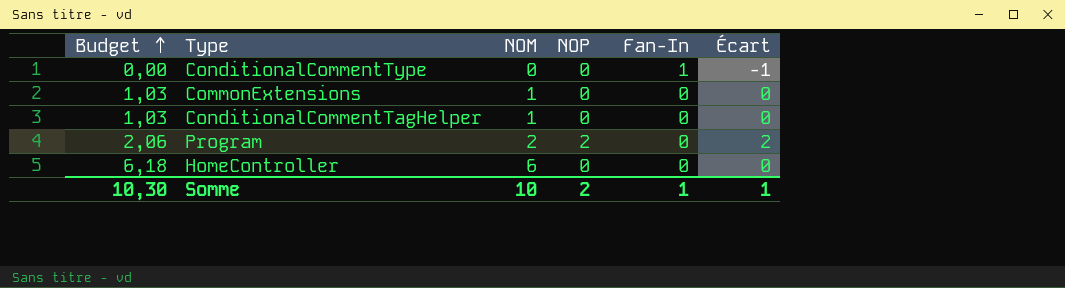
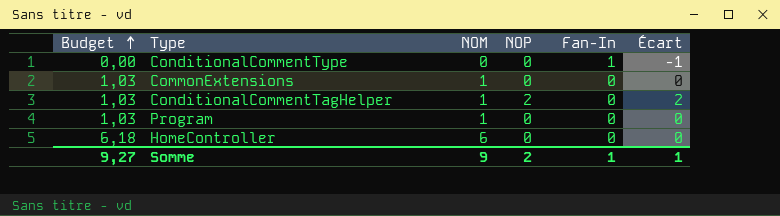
ConditionalCommentTagHelper | NOP: 0 -> 2
ConditionalCommentTagHelper | Écart: 0 -> 2
Program | Budget: 2,06 -> 1,03
Program | NOM: 2 -> 1
Program | NOP: 2 -> 0
Program | Écart: 2 -> 0
Somme | Budget: 10,30 -> 9,27
Somme | NOM: 10 -> 9

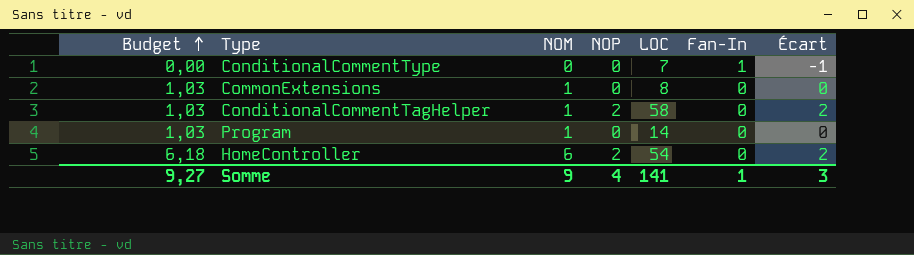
column LOC | position: none -> 5
HomeController | NOP: 0 -> 2
HomeController | Écart: 0 -> 2
Somme | NOP: 2 -> 4
Somme | Écart: 1 -> 3

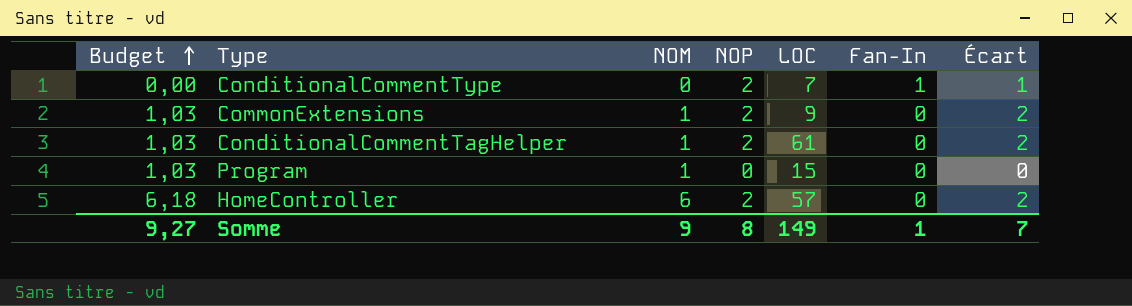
ConditionalCommentType | NOP: 0 -> 2
ConditionalCommentType | Écart: -1 -> 1
CommonExtensions | NOP: 0 -> 2
CommonExtensions | LOC: 8 -> 9
CommonExtensions | Écart: 0 -> 2
ConditionalCommentTagHelper | LOC: 58 -> 61
Program | LOC: 14 -> 15
HomeController | LOC: 54 -> 57
Somme | NOP: 4 -> 8
Somme | LOC: 141 -> 149
Somme | Écart: 3 -> 7

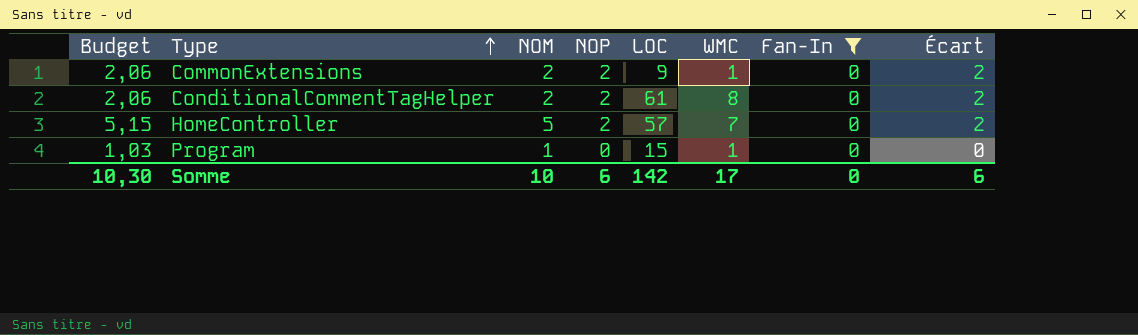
filter: none -> Fan-In = 0
row order: Budget ascending -> Type ascending
column WMC | position: none -> 6
CommonExtensions | Budget: 1,03 -> 2,06
CommonExtensions | NOM: 1 -> 2
ConditionalCommentTagHelper | Budget: 1,03 -> 2,06
ConditionalCommentTagHelper | NOM: 1 -> 2
HomeController | Budget: 6,18 -> 5,15
HomeController | NOM: 6 -> 5
Somme | Budget: 9,27 -> 10,30
Somme | NOM: 9 -> 10
Somme | NOP: 8 -> 6
Somme | LOC: 149 -> 142
Somme | Fan-In: 1 -> 0
Somme | Écart: 7 -> 6

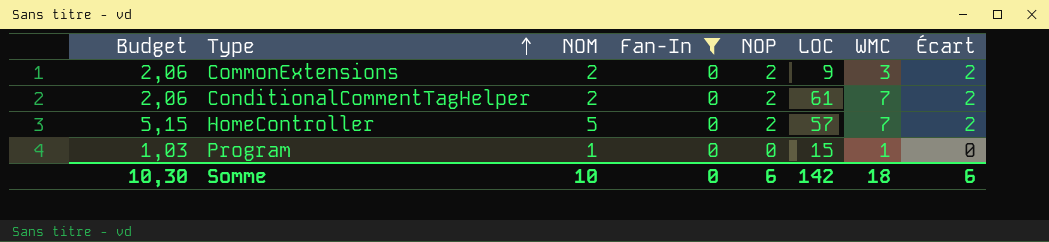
column Fan-In | position: 7 -> 4
CommonExtensions | WMC: 1 -> 3
ConditionalCommentTagHelper | WMC: 8 -> 7
Somme | WMC: 17 -> 18

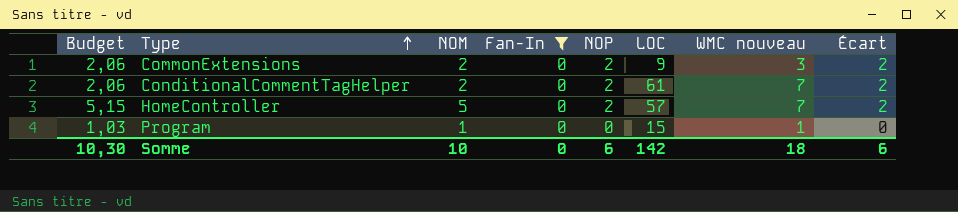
column name: WMC -> WMC nouveau

